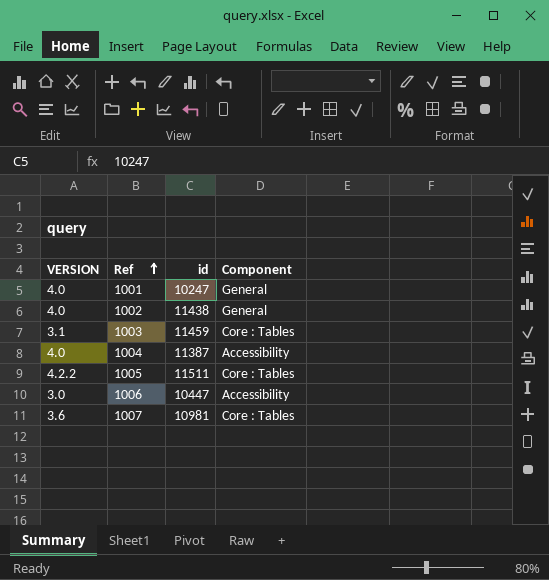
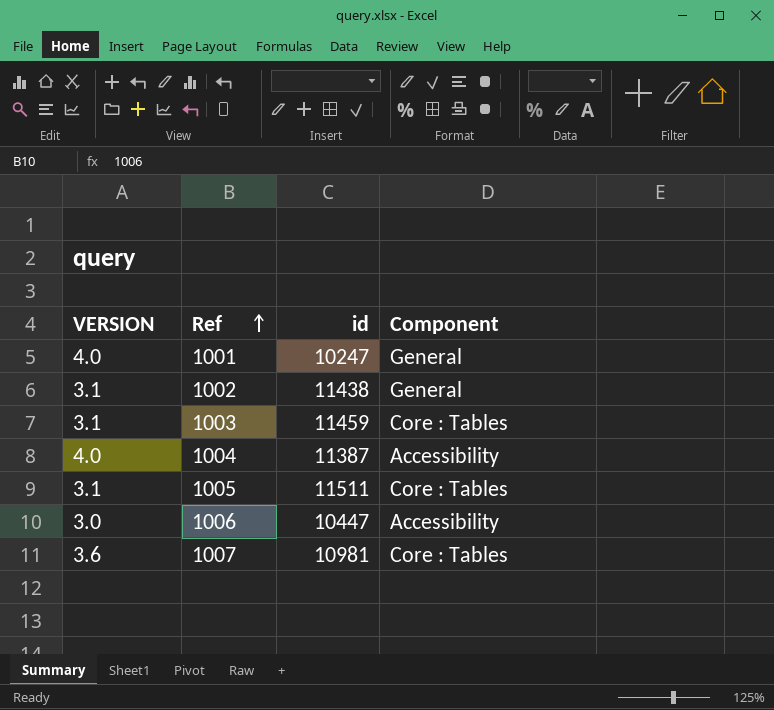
1002 | VERSION: 4.0 -> 3.1
1005 | VERSION: 4.2.2 -> 3.1

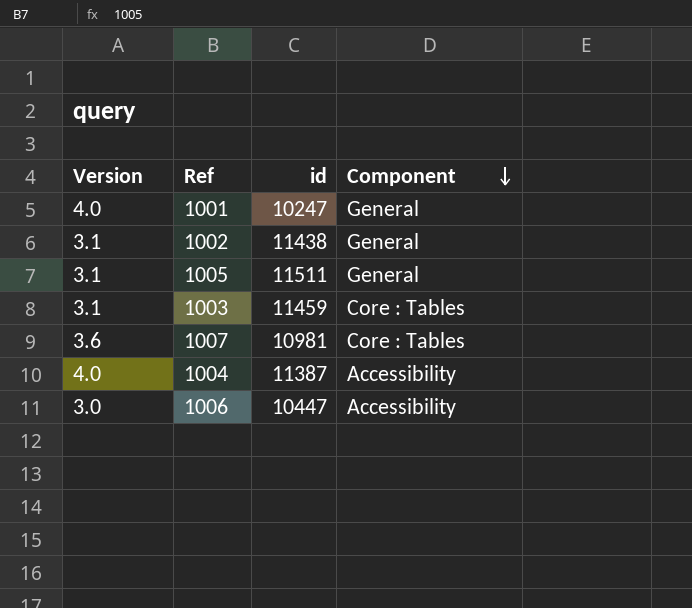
row order: Ref ascending -> Component descending
column name: VERSION -> Version
1005 | Component: Core : Tables -> General

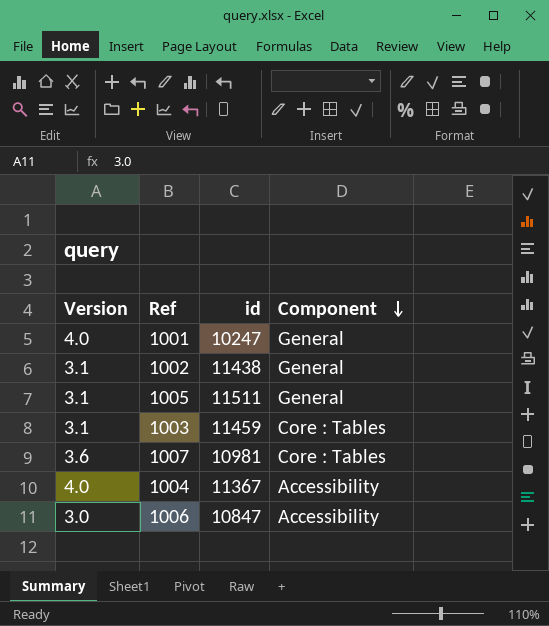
1004 | id: 11387 -> 11367
1006 | id: 10447 -> 10847

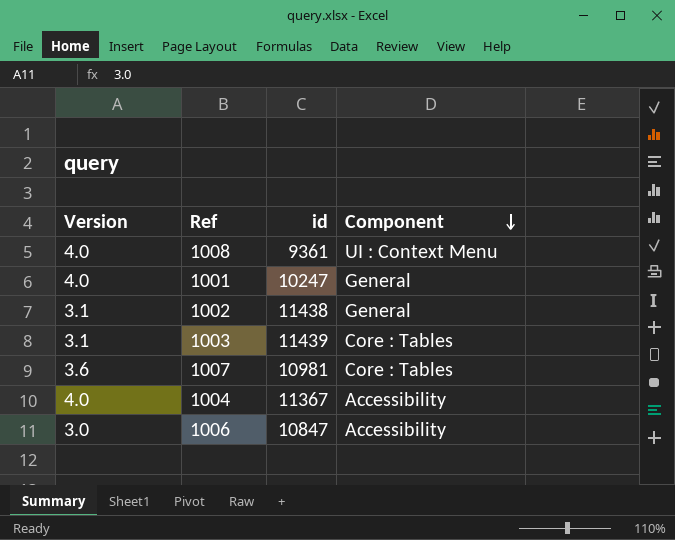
row 1005: 3.1 | 11511 | General -> none
row 1008: none -> 4.0 | 9361 | UI : Context Menu
1003 | id: 11459 -> 11439

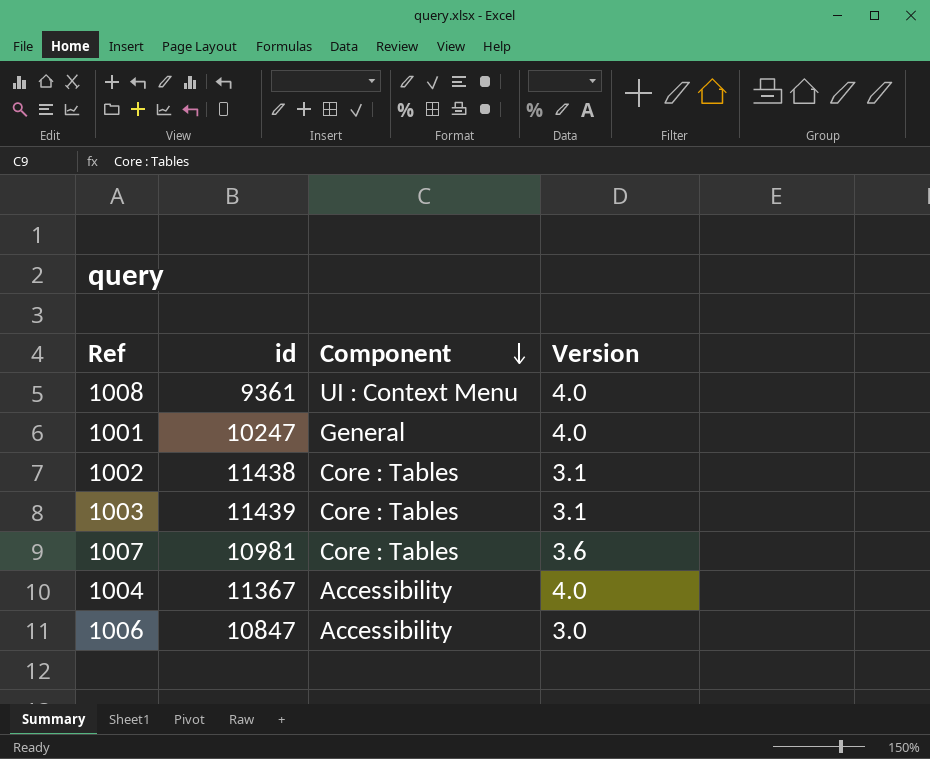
column Version | position: 1 -> 4
1002 | Component: General -> Core : Tables

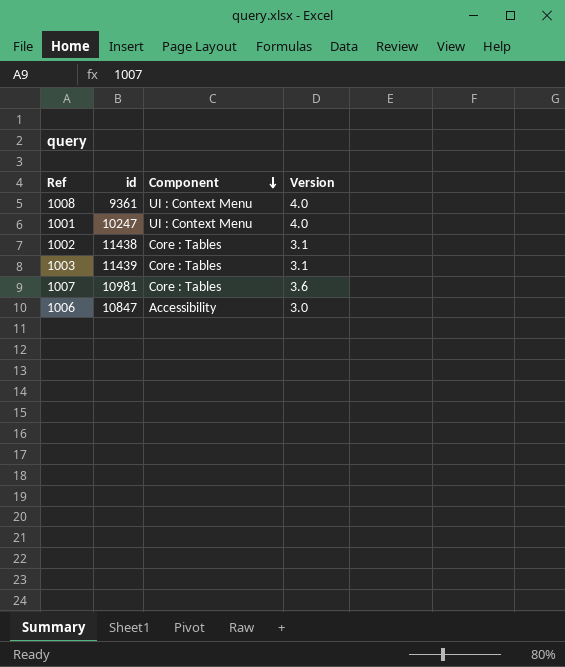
row 1004: 11367 | Accessibility | 4.0 -> none
1001 | Component: General -> UI : Context Menu

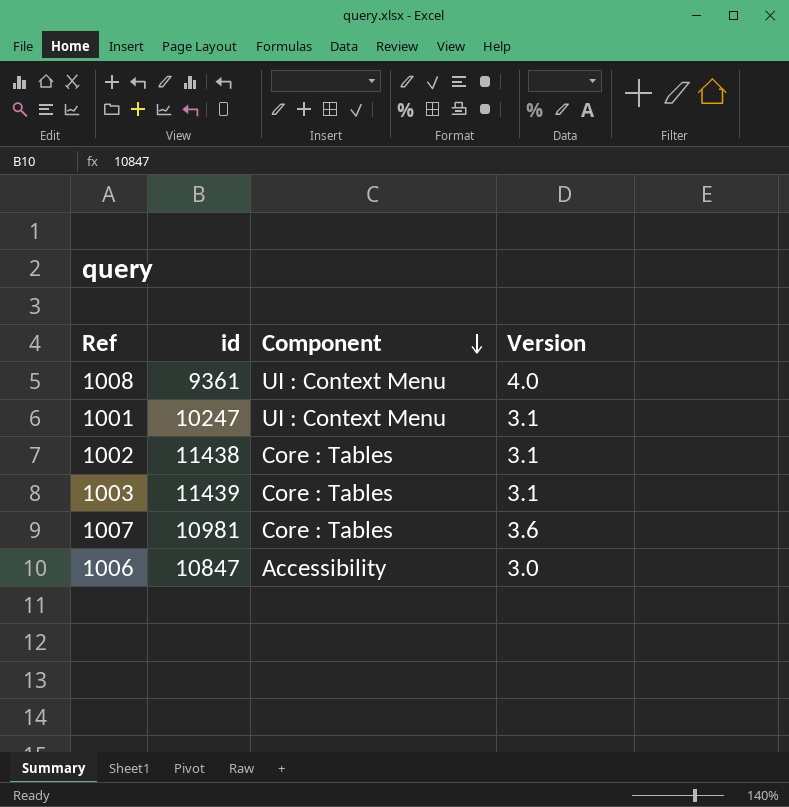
1001 | Version: 4.0 -> 3.1

